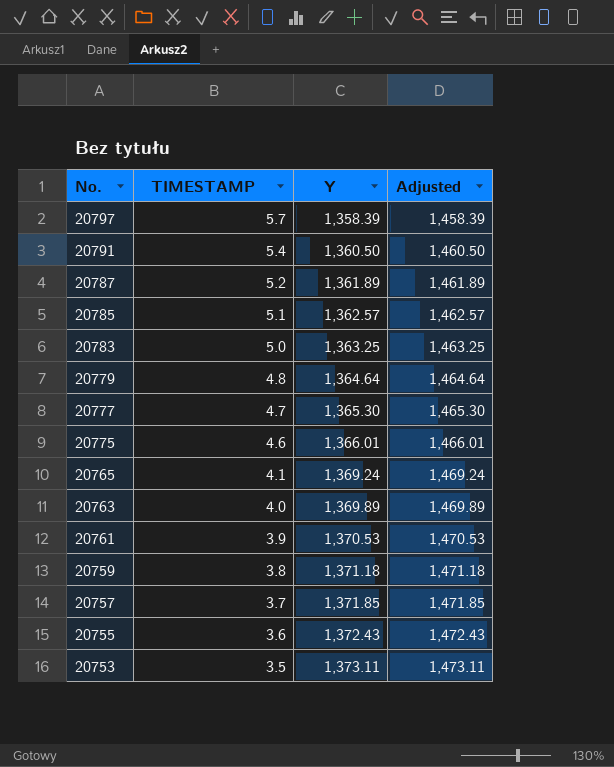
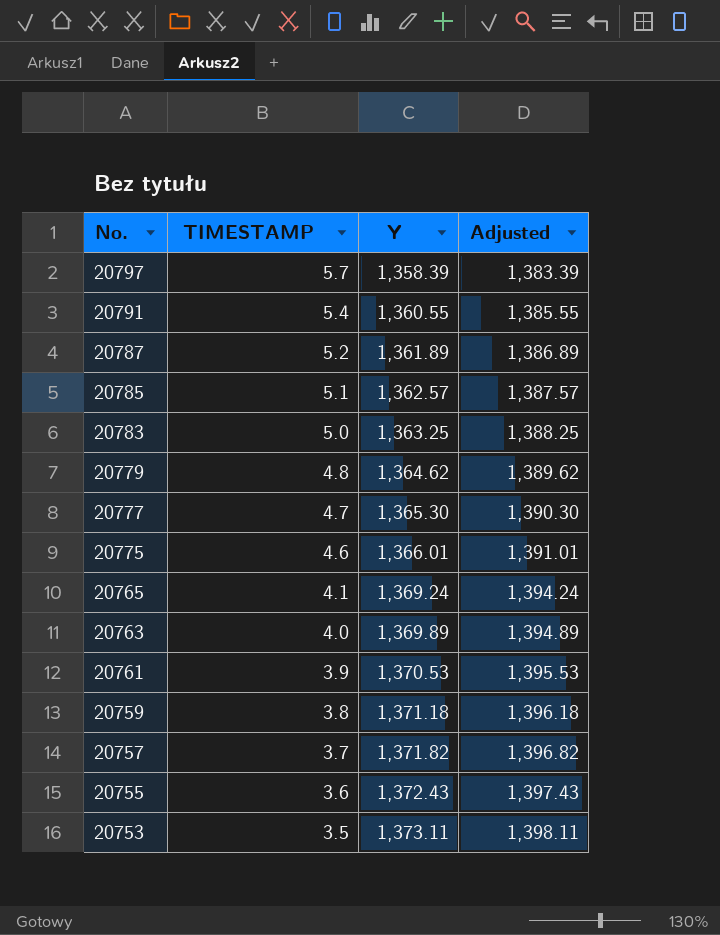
column Adjusted | formula: [Y] + 100 -> [Y] + 25
20791 | Y: 1,360.50 -> 1,360.55
20779 | Y: 1,364.64 -> 1,364.62
20757 | Y: 1,371.85 -> 1,371.82

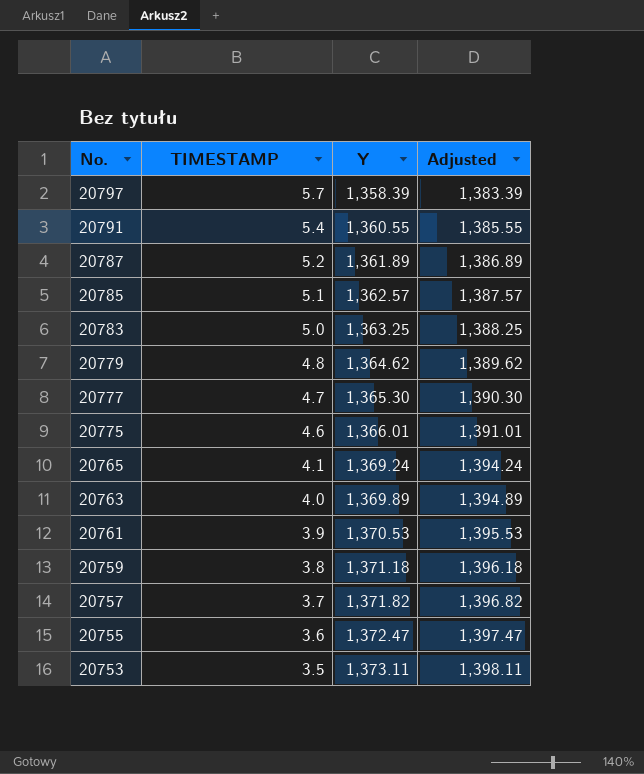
20755 | Y: 1,372.43 -> 1,372.47
20755 | Adjusted: 1,397.43 -> 1,397.47

